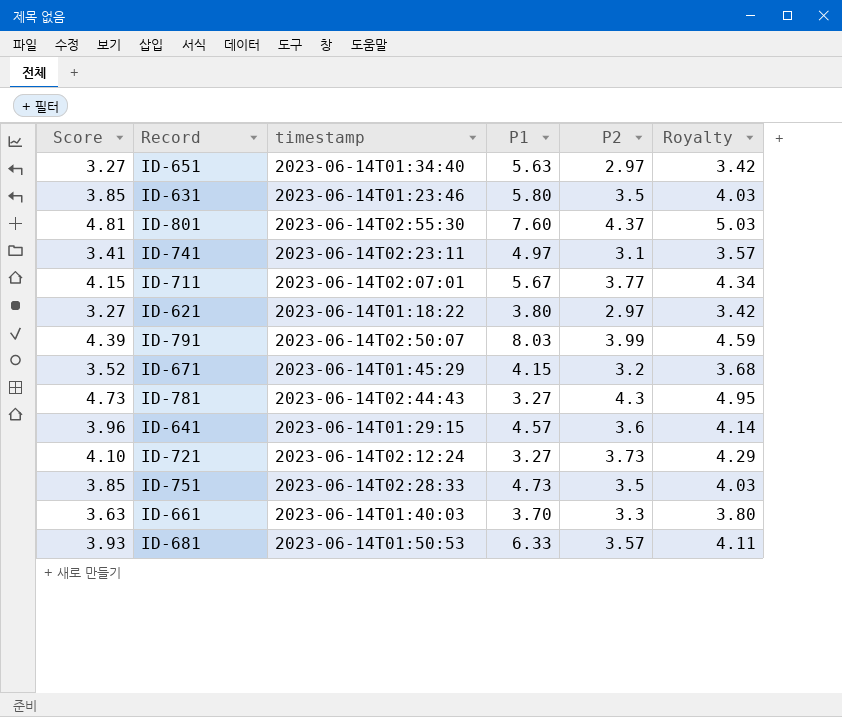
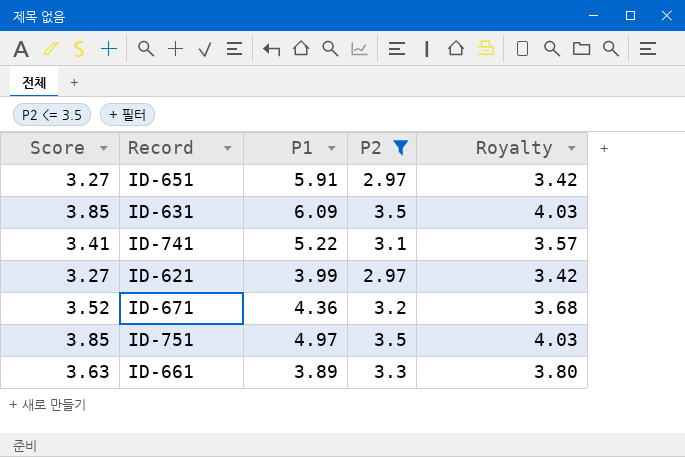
filter: none -> P2 <= 3.5
column timestamp | position: 3 -> none
ID-651 | P1: 5.63 -> 5.91
ID-631 | P1: 5.80 -> 6.09
ID-741 | P1: 4.97 -> 5.22
ID-621 | P1: 3.80 -> 3.99
ID-671 | P1: 4.15 -> 4.36
ID-751 | P1: 4.73 -> 4.97
ID-661 | P1: 3.70 -> 3.89

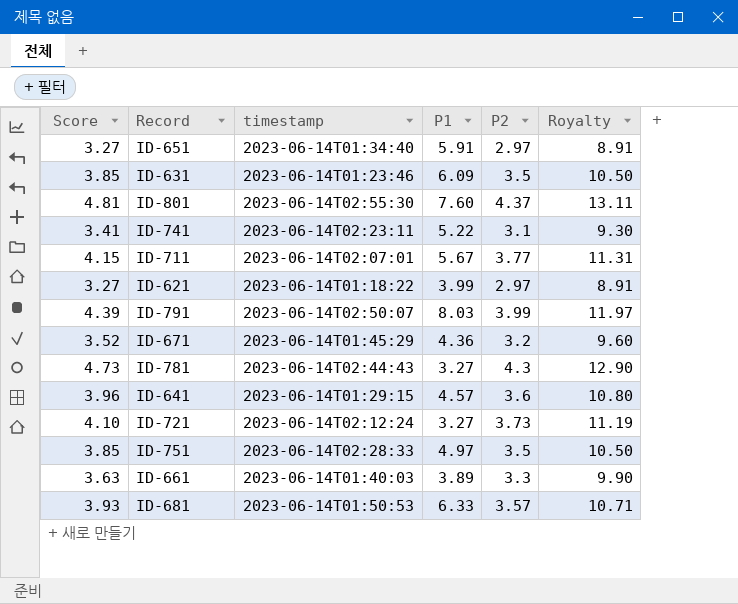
filter: P2 <= 3.5 -> none
column timestamp | position: none -> 3
column Royalty | formula: [P2] * 1.15 -> [P2] * 3

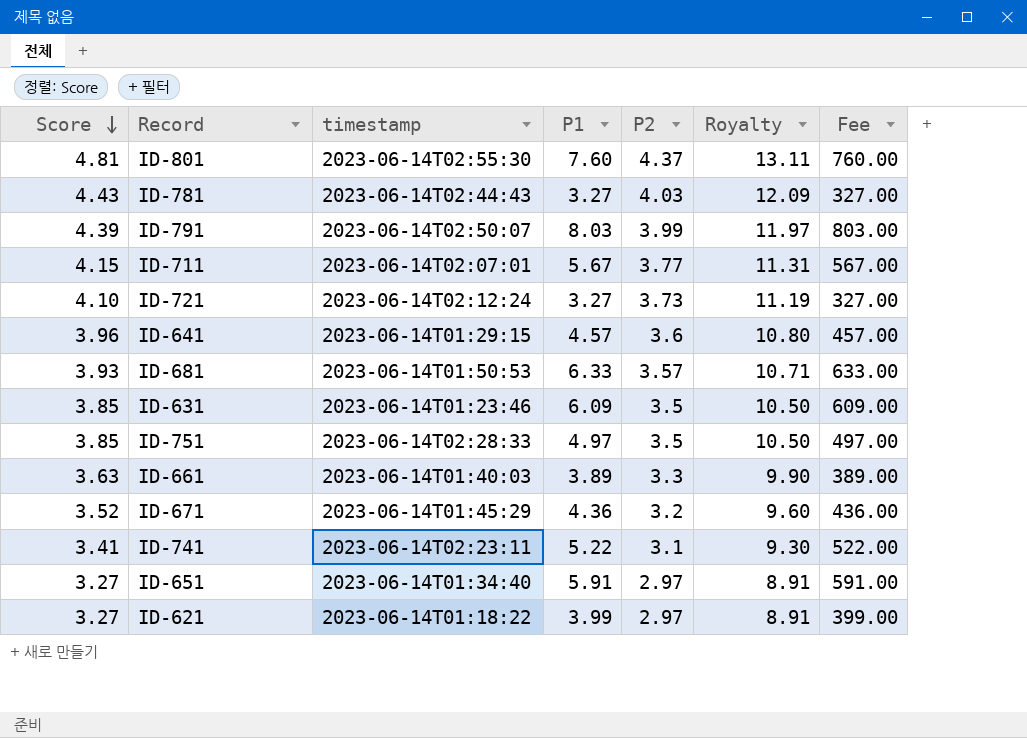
row order: none -> Score descending
column Fee | formula: none -> [P1] * 100
ID-781 | Score: 4.73 -> 4.43
ID-781 | P2: 4.3 -> 4.03
ID-781 | Royalty: 12.90 -> 12.09

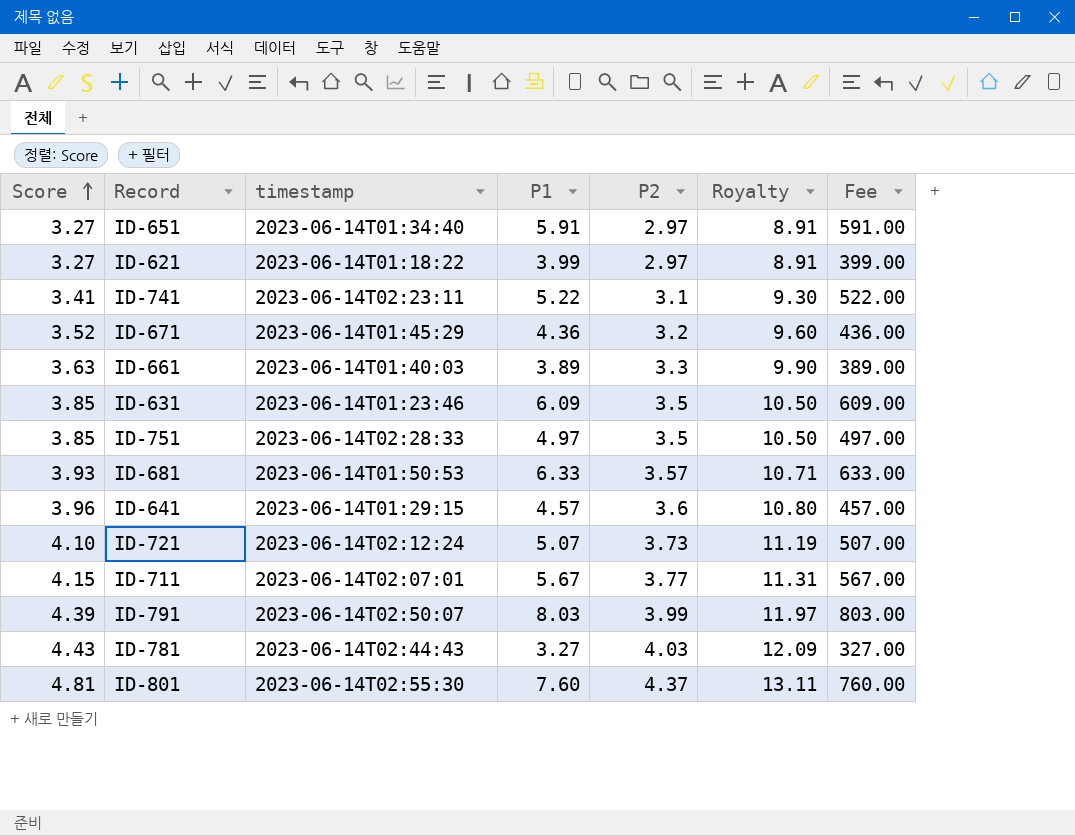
row order: Score descending -> Score ascending
ID-721 | P1: 3.27 -> 5.07
ID-721 | Fee: 327.00 -> 507.00

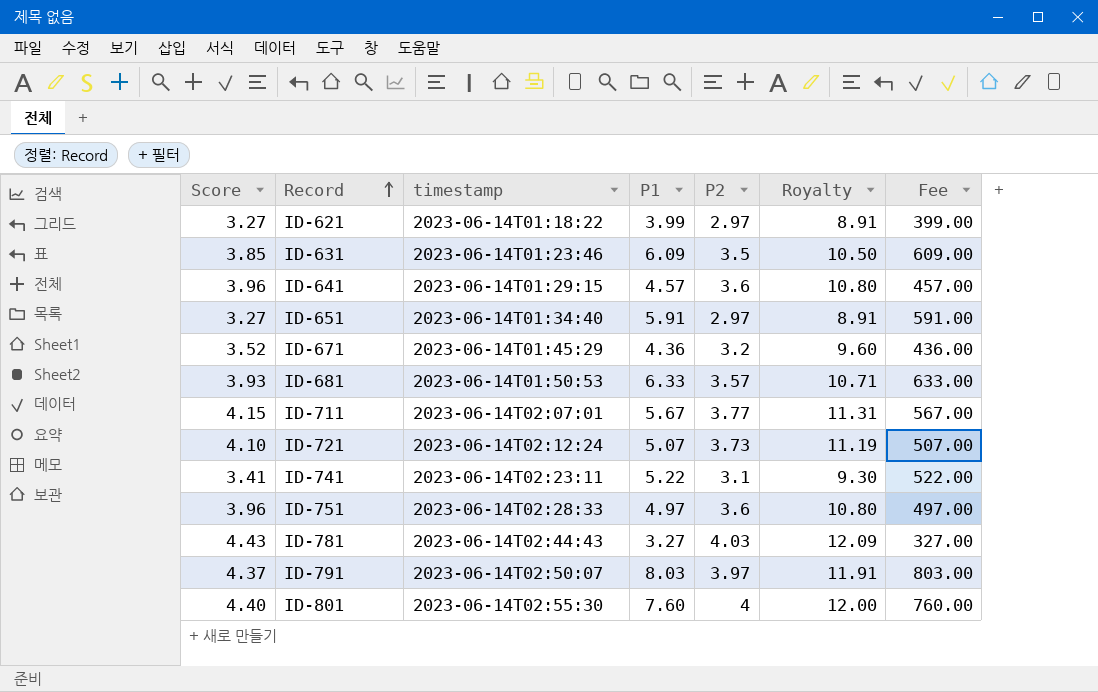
row order: Score ascending -> Record ascending
row ID-661: 3.63 | 2023-06-14T01:40:03 | 3.89 | 3.3 | 9.90 | 389.00 -> none
ID-751 | Score: 3.85 -> 3.96
ID-751 | P2: 3.5 -> 3.6
ID-751 | Royalty: 10.50 -> 10.80
ID-791 | Score: 4.39 -> 4.37
ID-791 | P2: 3.99 -> 3.97
ID-791 | Royalty: 11.97 -> 11.91
ID-801 | Score: 4.81 -> 4.40
ID-801 | P2: 4.37 -> 4
ID-801 | Royalty: 13.11 -> 12.00

